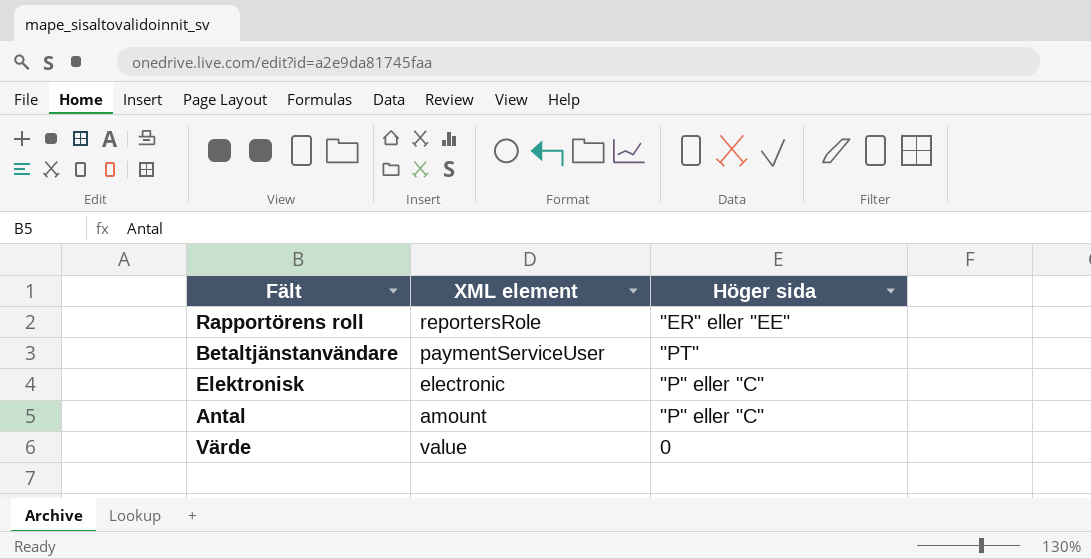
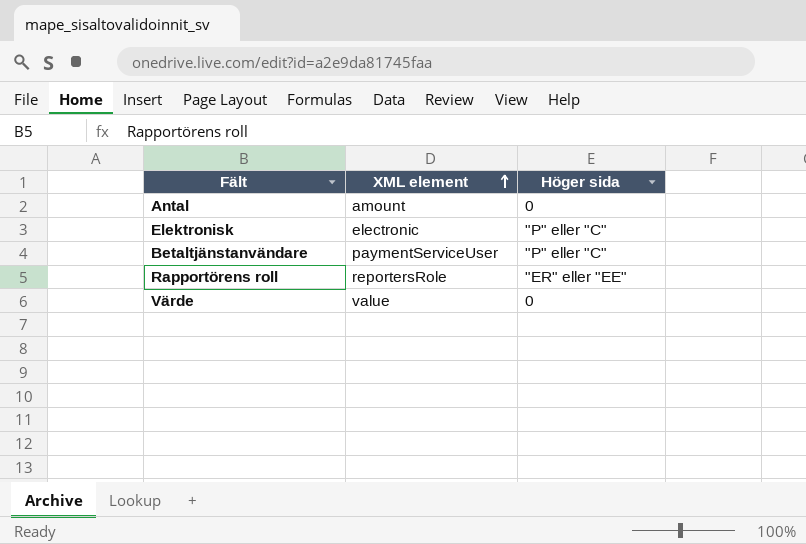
row order: none -> XML element ascending
Antal | Höger sida: "P" eller "C" -> 0
Betaltjänstanvändare | Höger sida: "PT" -> "P" eller "C"

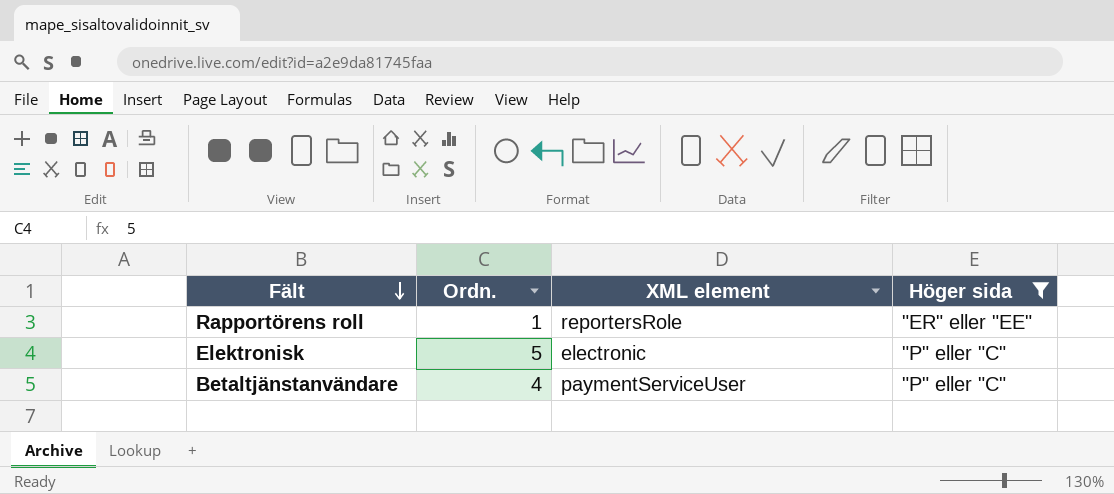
filter: none -> Höger sida != 0
row order: XML element ascending -> Fält descending
column Ordn. | position: none -> 2

